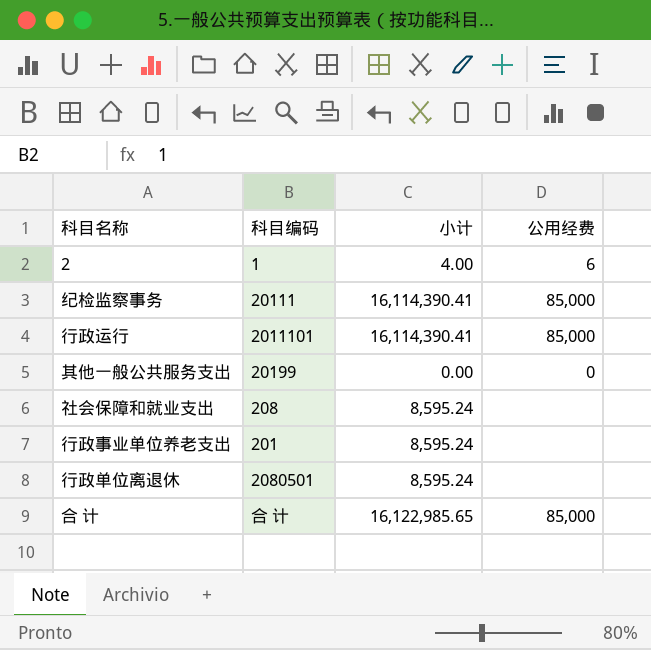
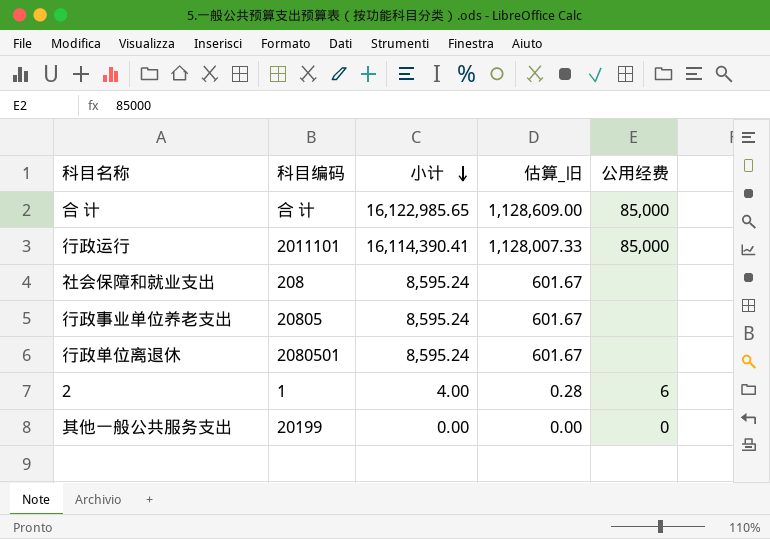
row order: none -> 小计 descending
column 估算_旧 | formula: none -> [小计] * 0.07
row 纪检监察事务: 20111 | 16,114,390.41 | 85,000 -> none
行政事业单位养老支出 | 科目编码: 201 -> 20805

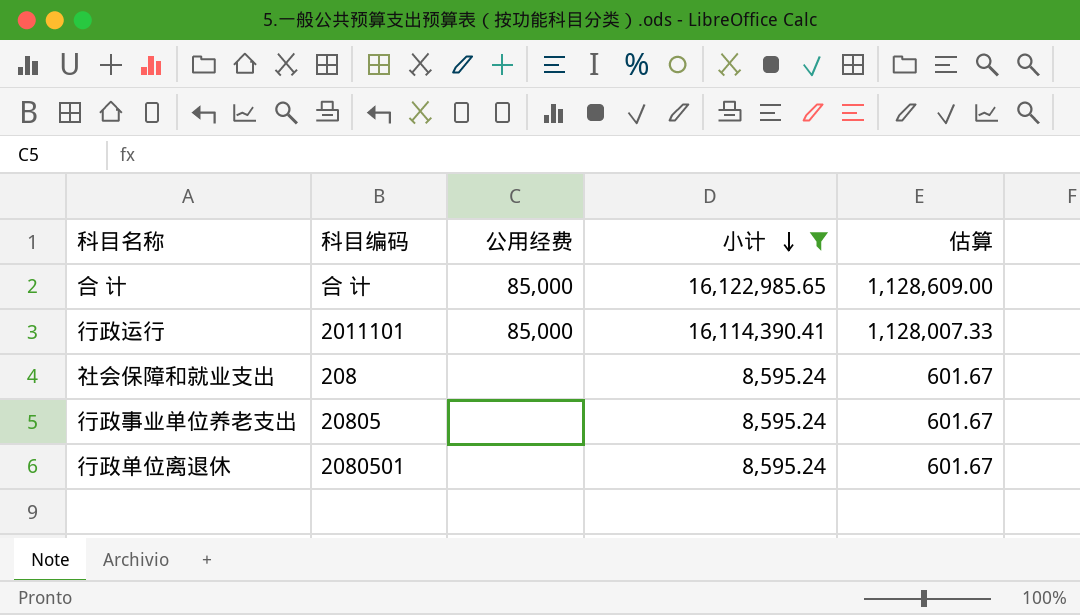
filter: none -> 小计 >= 8,595.24
column 公用经费 | position: 5 -> 3
column name: 估算_旧 -> 估算

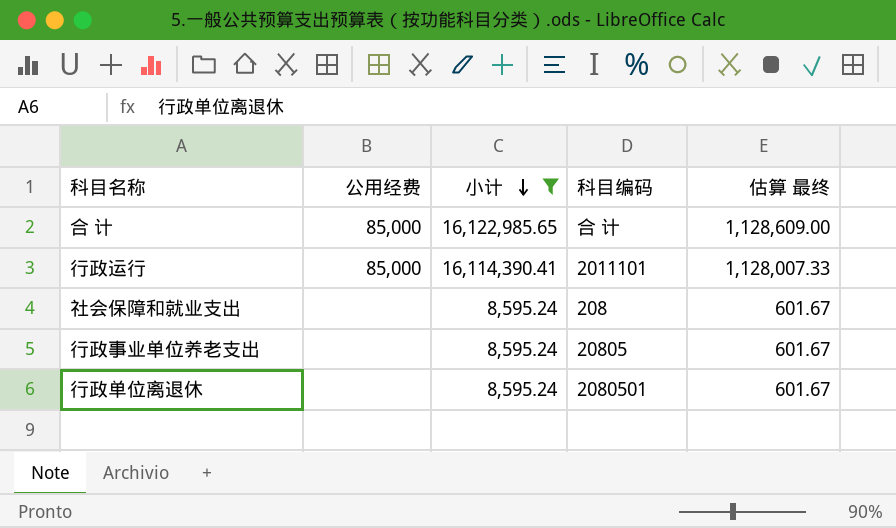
column 科目编码 | position: 2 -> 4
column name: 估算 -> 估算 最终

